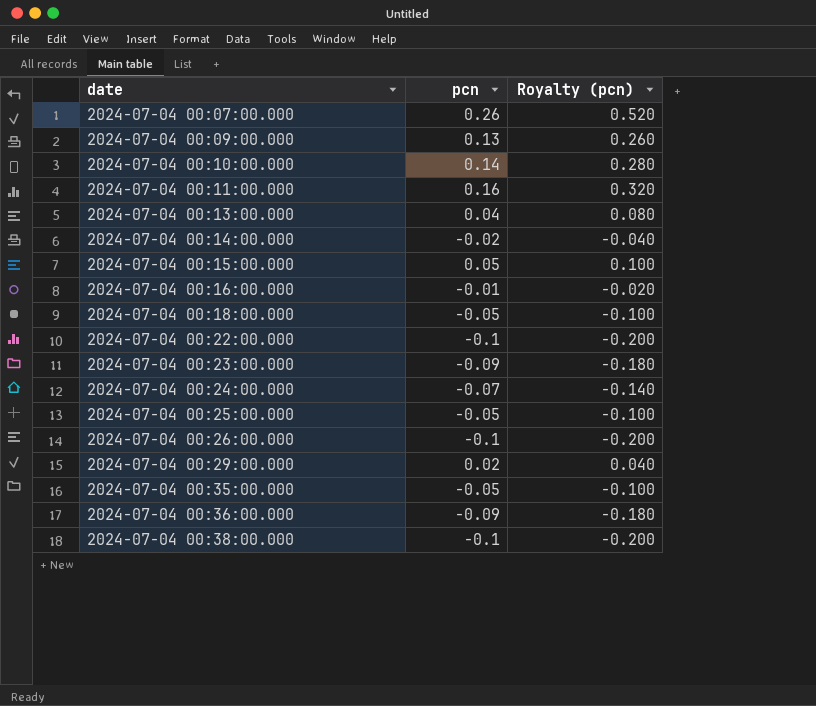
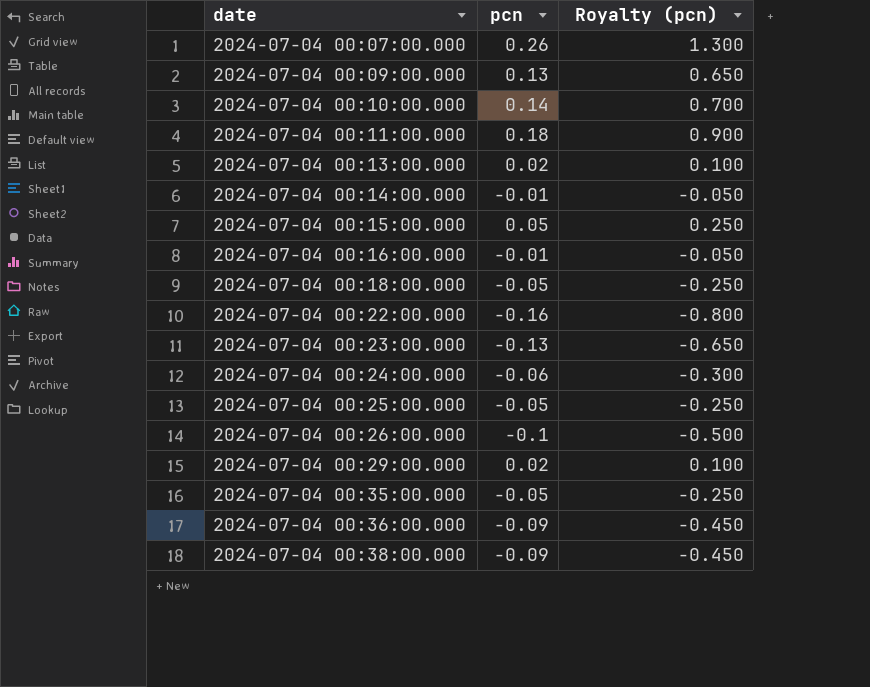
column Royalty (pcn) | formula: [pcn] * 2 -> [pcn] * 5
2024-07-04 00:11:00.000 | pcn: 0.16 -> 0.18
2024-07-04 00:13:00.000 | pcn: 0.04 -> 0.02
2024-07-04 00:14:00.000 | pcn: -0.02 -> -0.01
2024-07-04 00:22:00.000 | pcn: -0.1 -> -0.16
2024-07-04 00:23:00.000 | pcn: -0.09 -> -0.13
2024-07-04 00:24:00.000 | pcn: -0.07 -> -0.06
2024-07-04 00:38:00.000 | pcn: -0.1 -> -0.09

